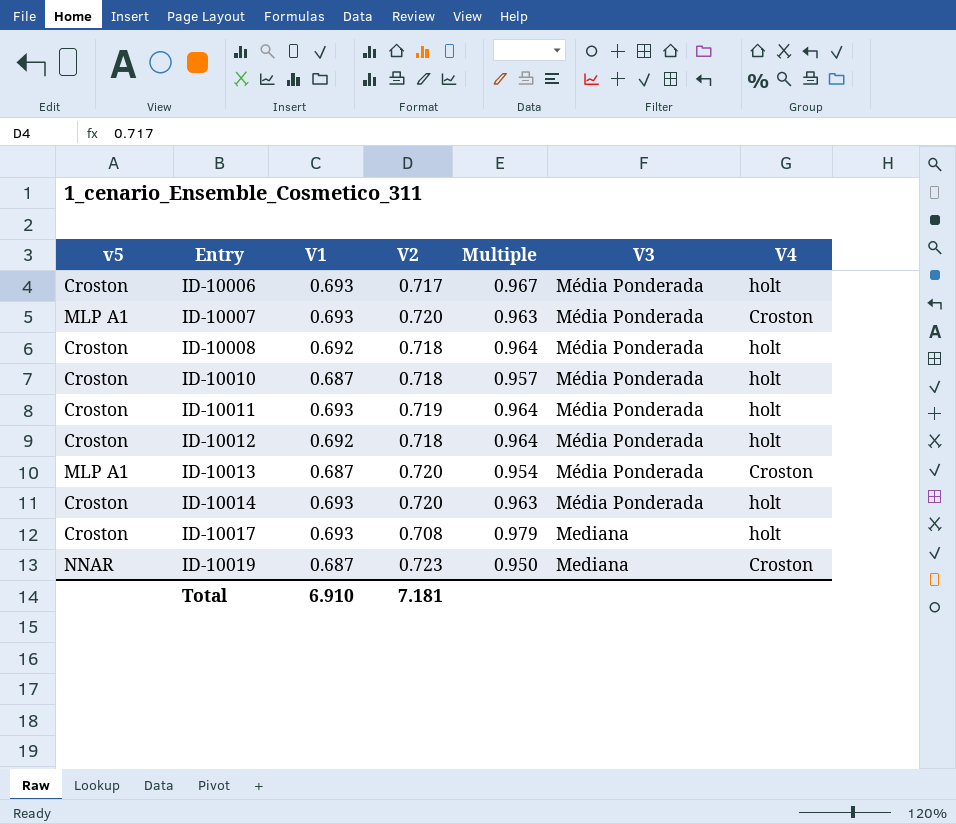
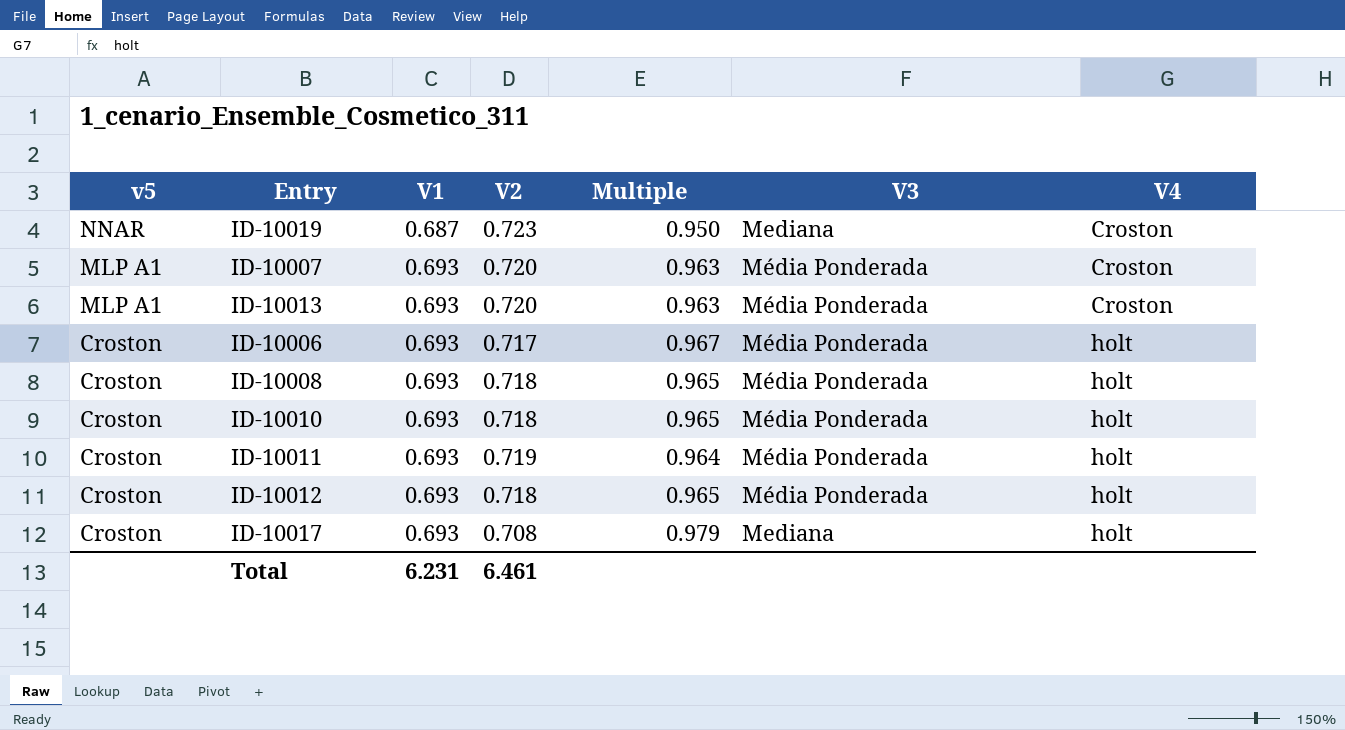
row order: Entry ascending -> v5 descending
row ID-10014: Croston | 0.693 | 0.720 | 0.963 | Média Ponderada | holt -> none
ID-10013 | V1: 0.687 -> 0.693
ID-10013 | Multiple: 0.954 -> 0.963
ID-10008 | V1: 0.692 -> 0.693
ID-10008 | Multiple: 0.964 -> 0.965
ID-10010 | V1: 0.687 -> 0.693
ID-10010 | Multiple: 0.957 -> 0.965
ID-10012 | V1: 0.692 -> 0.693
ID-10012 | Multiple: 0.964 -> 0.965
Total | V1: 6.910 -> 6.231
Total | V2: 7.181 -> 6.461

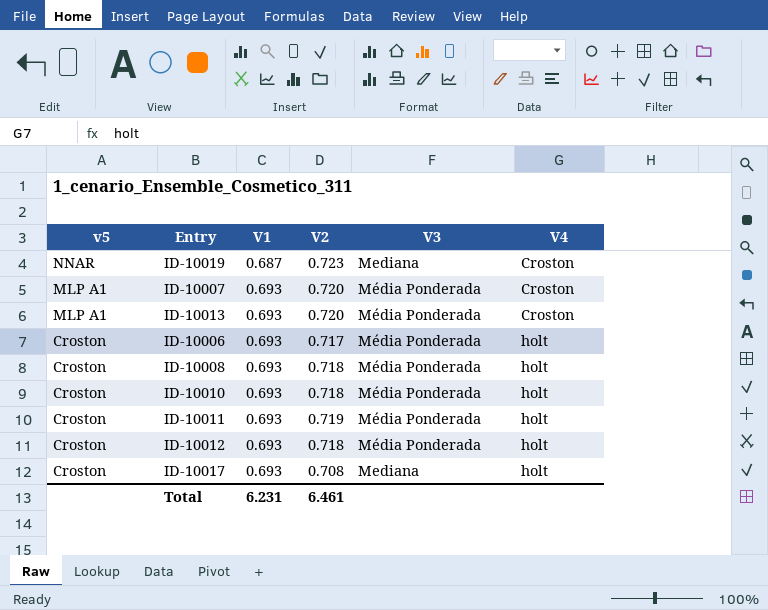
column Multiple | formula: [V1] / [V2] -> none

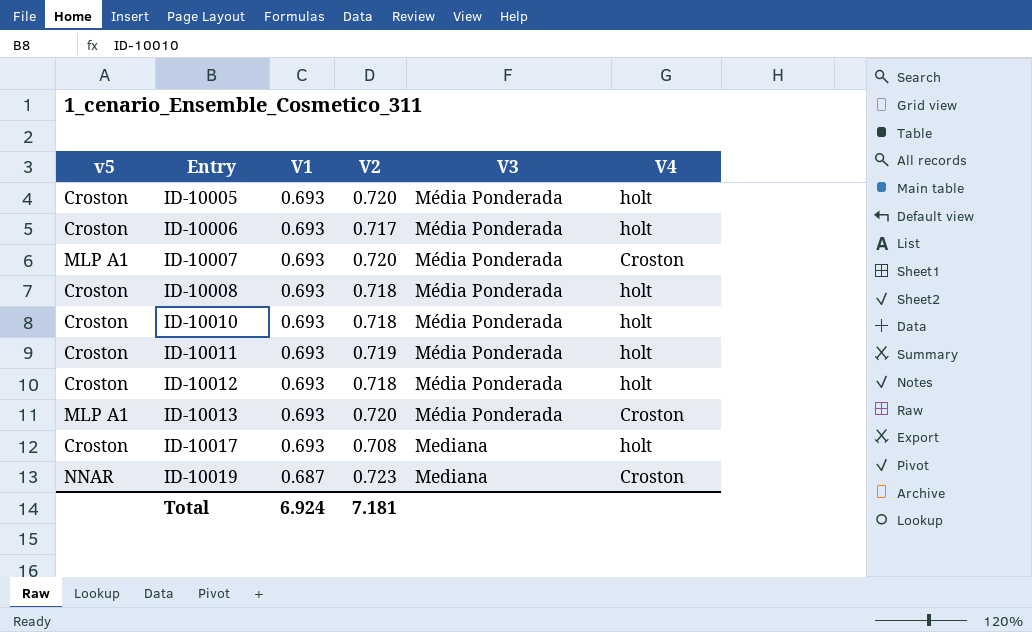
row order: v5 descending -> Entry ascending
row ID-10005: none -> Croston | 0.693 | 0.720 | Média Ponderada | holt
Total | V1: 6.231 -> 6.924
Total | V2: 6.461 -> 7.181

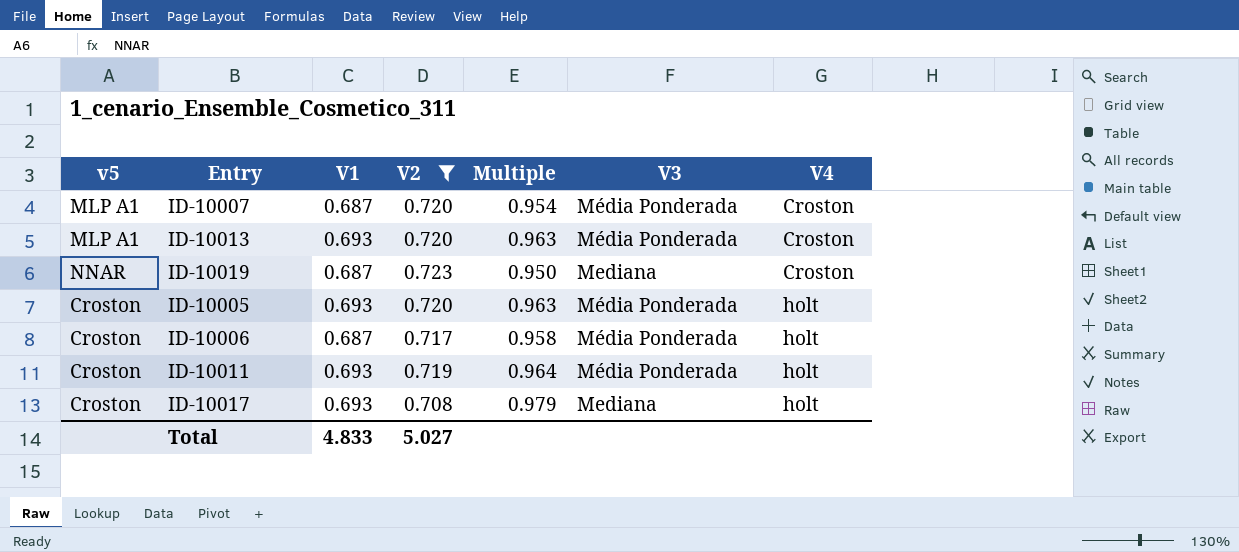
filter: none -> V2 != 0.718
row order: Entry ascending -> V4 ascending
column Multiple | formula: none -> [V1] / [V2]
ID-10007 | V1: 0.693 -> 0.687
ID-10006 | V1: 0.693 -> 0.687
Total | V1: 6.924 -> 4.833
Total | V2: 7.181 -> 5.027

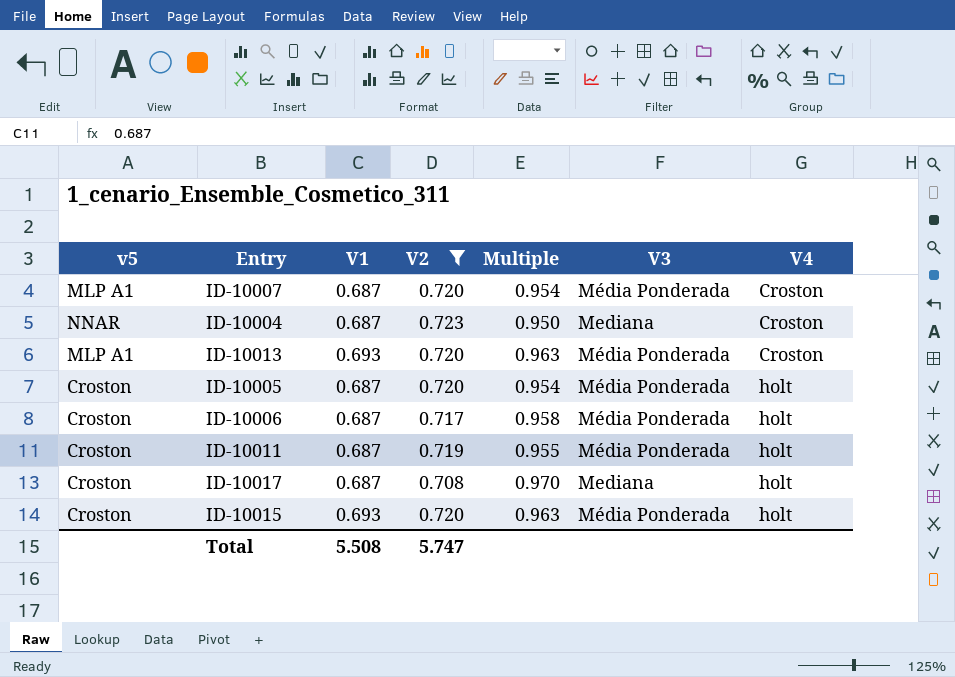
row ID-10019: NNAR | 0.687 | 0.723 | 0.950 | Mediana | Croston -> none
row ID-10004: none -> NNAR | 0.687 | 0.723 | 0.950 | Mediana | Croston
ID-10005 | V1: 0.693 -> 0.687
ID-10005 | Multiple: 0.963 -> 0.954
ID-10011 | V1: 0.693 -> 0.687
ID-10011 | Multiple: 0.964 -> 0.955
ID-10017 | V1: 0.693 -> 0.687
ID-10017 | Multiple: 0.979 -> 0.970
row ID-10015: none -> Croston | 0.693 | 0.720 | 0.963 | Média Ponderada | holt
Total | V1: 4.833 -> 5.508
Total | V2: 5.027 -> 5.747

